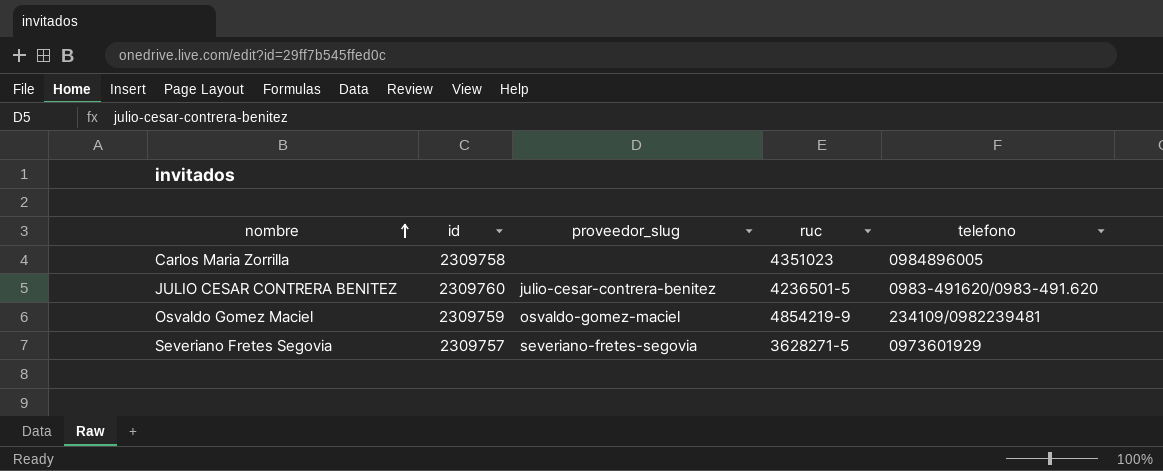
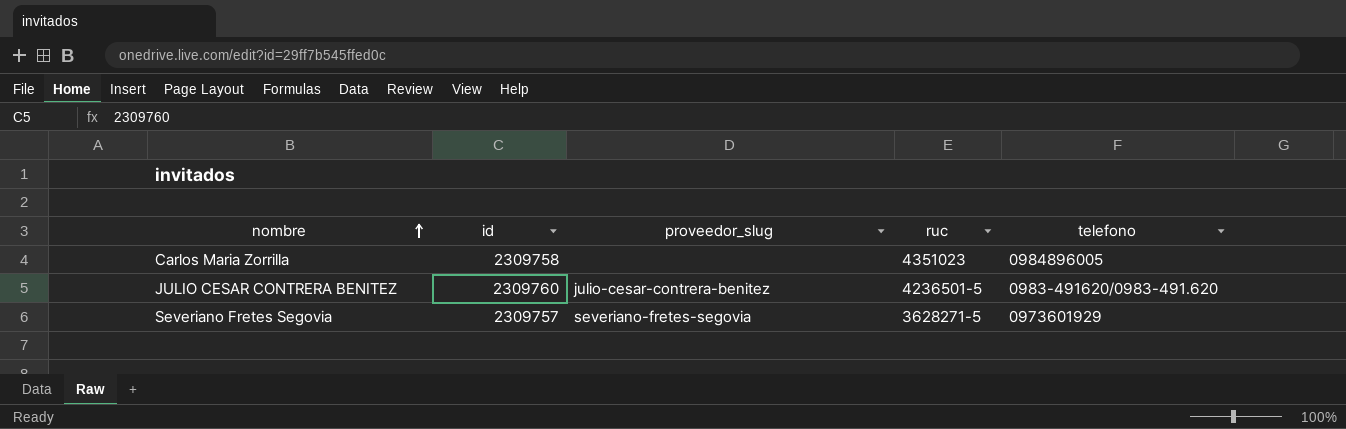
row Osvaldo Gomez Maciel: 2309759 | osvaldo-gomez-maciel | 4854219-9 | 234109/0982239481 -> none

